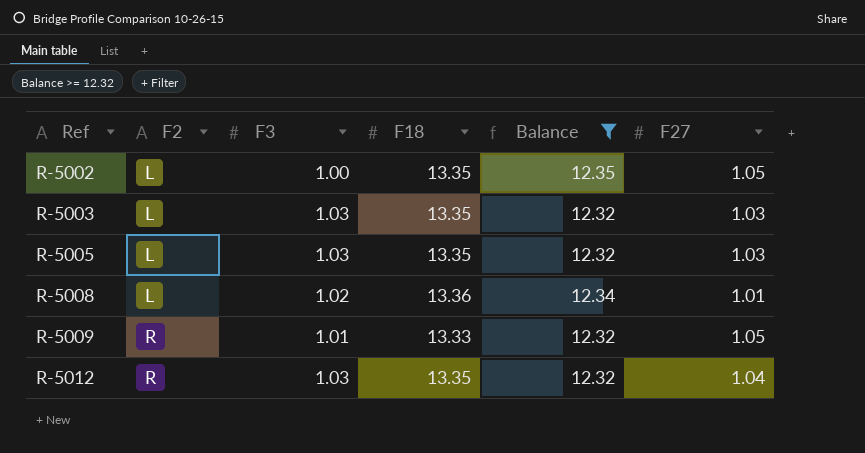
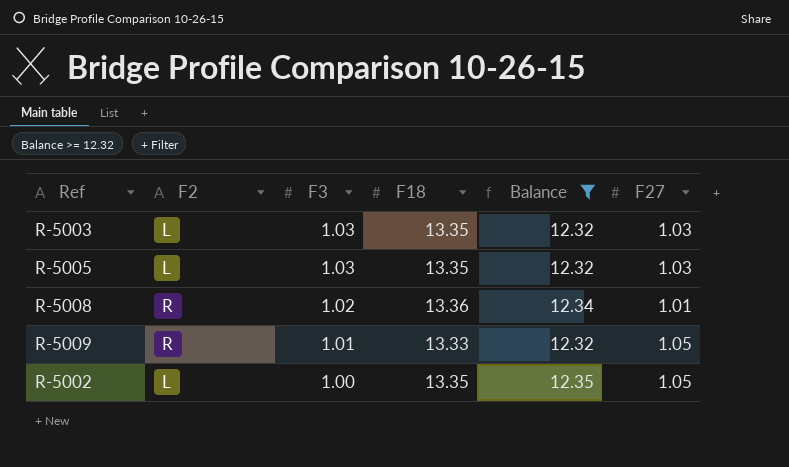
row order: Ref ascending -> F3 descending
row R-5012: R | 1.03 | 13.35 | 12.32 | 1.04 -> none
R-5008 | F2: L -> R

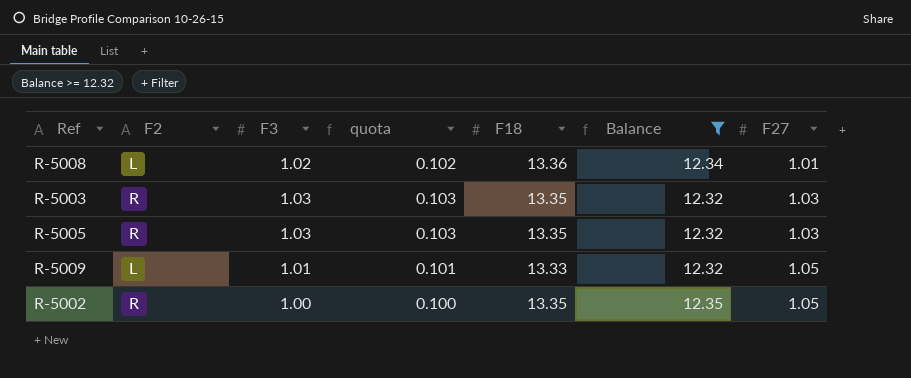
row order: F3 descending -> F27 ascending
column quota | formula: none -> [F3] * 0.1
R-5008 | F2: R -> L
R-5003 | F2: L -> R
R-5005 | F2: L -> R
R-5009 | F2: R -> L
R-5002 | F2: L -> R

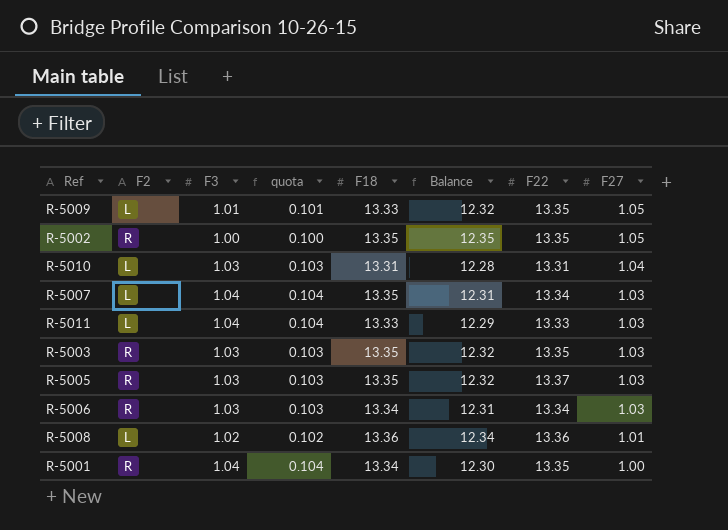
filter: Balance >= 12.32 -> none
row order: F27 ascending -> F27 descending
column F22 | position: none -> 7

